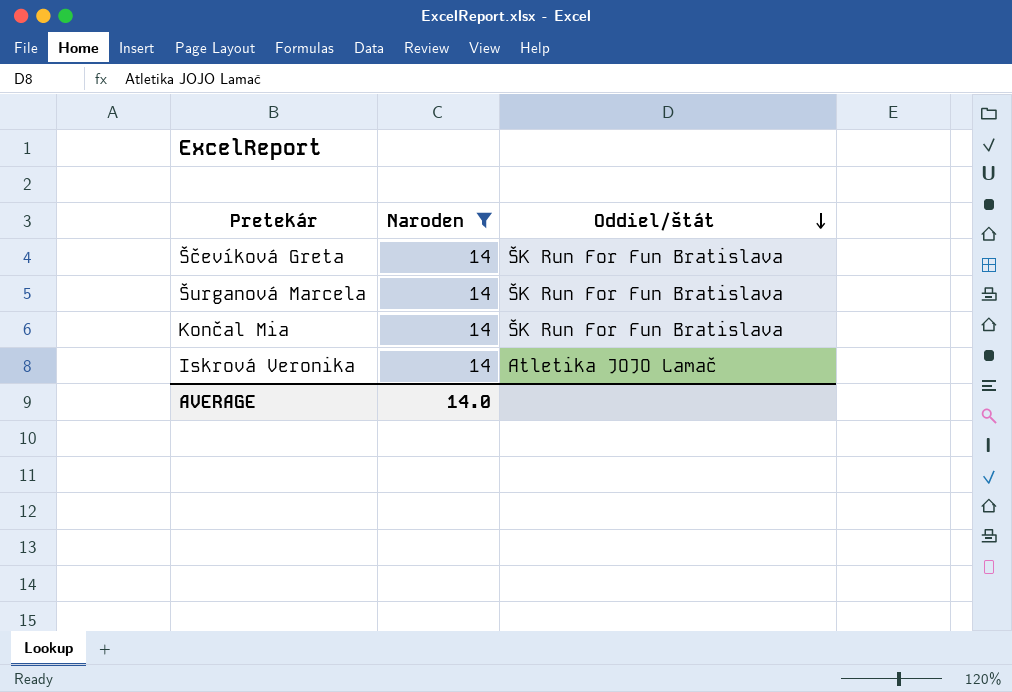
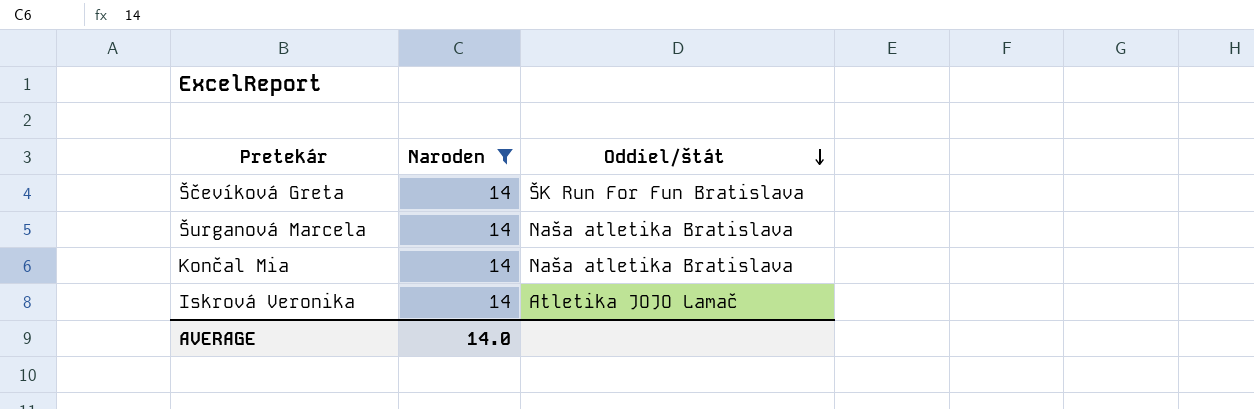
Šurganová Marcela | Oddiel/štát: ŠK Run For Fun Bratislava -> Naša atletika Bratislava
Končal Mia | Oddiel/štát: ŠK Run For Fun Bratislava -> Naša atletika Bratislava

